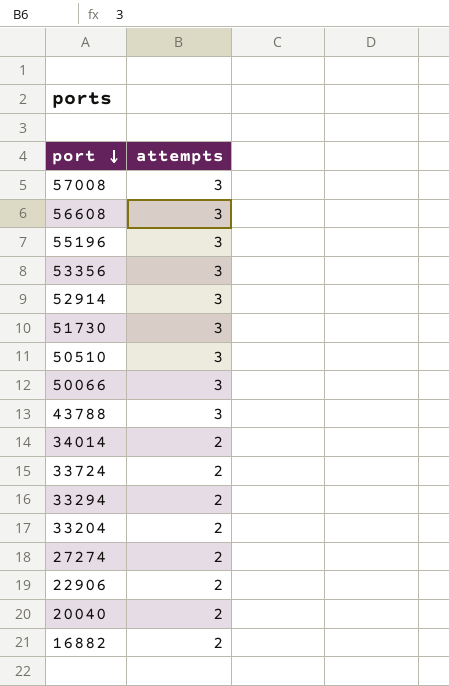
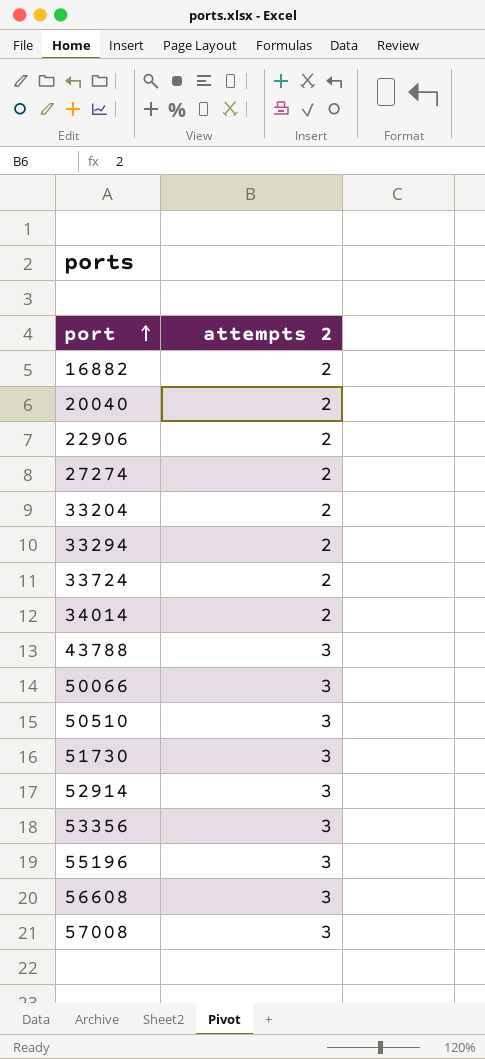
row order: port descending -> port ascending
column name: attempts -> attempts 2

